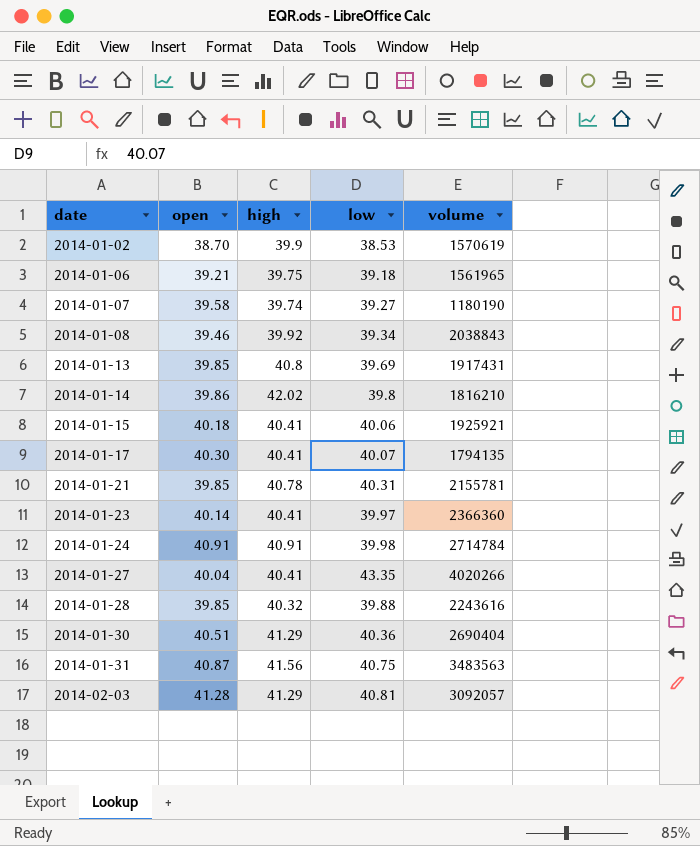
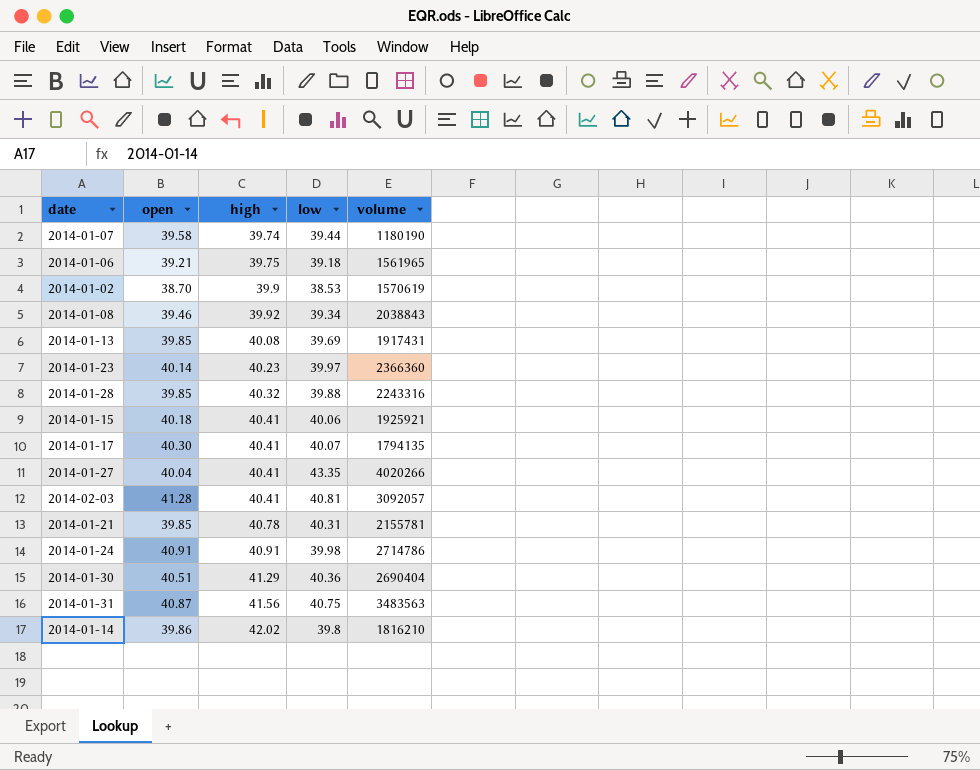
row order: date ascending -> high ascending
2014-01-07 | low: 39.27 -> 39.44
2014-01-13 | high: 40.8 -> 40.08
2014-01-23 | high: 40.41 -> 40.23
2014-01-28 | volume: 2243616 -> 2243316
2014-02-03 | high: 41.29 -> 40.41
2014-01-24 | volume: 2714784 -> 2714786

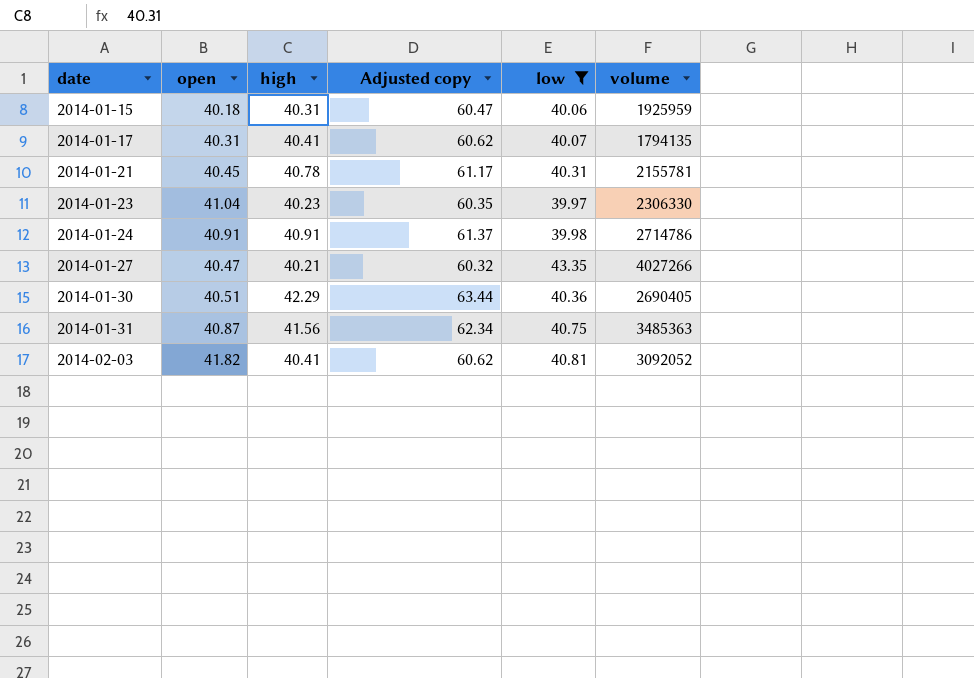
filter: none -> low >= 39.97
row order: high ascending -> date ascending
column Adjusted copy | formula: none -> [high] * 1.5
2014-01-15 | high: 40.41 -> 40.31
2014-01-15 | volume: 1925921 -> 1925959
2014-01-17 | open: 40.30 -> 40.31
2014-01-21 | open: 39.85 -> 40.45
2014-01-23 | open: 40.14 -> 41.04
2014-01-23 | volume: 2366360 -> 2306330
2014-01-27 | open: 40.04 -> 40.47
2014-01-27 | high: 40.41 -> 40.21
2014-01-27 | volume: 4020266 -> 4027266
2014-01-30 | high: 41.29 -> 42.29
2014-01-30 | volume: 2690404 -> 2690405
2014-01-31 | volume: 3483563 -> 3485363
2014-02-03 | open: 41.28 -> 41.82
2014-02-03 | volume: 3092057 -> 3092052

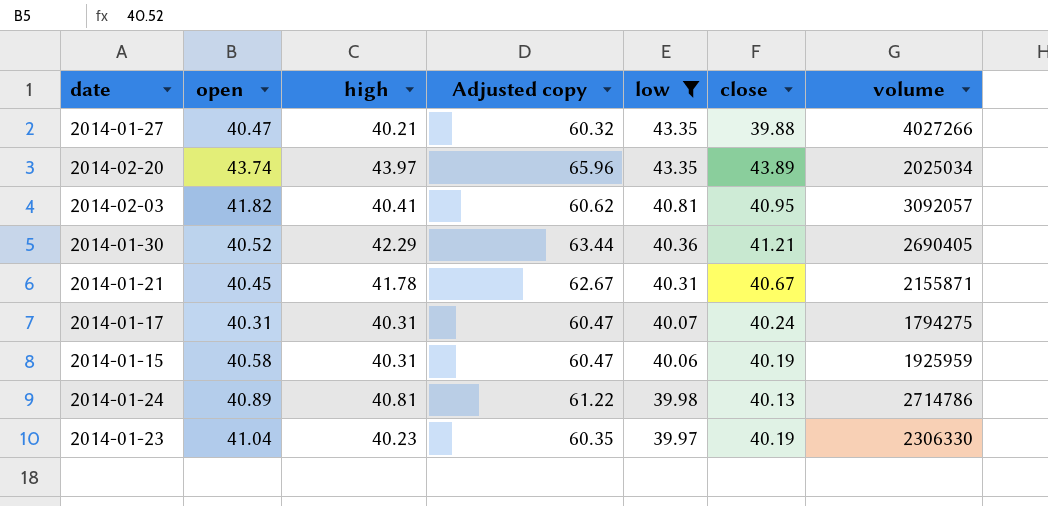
row order: date ascending -> low descending
column close | position: none -> 6
row 2014-01-31: 40.87 | 41.56 | 62.34 | 40.75 | 3485363 -> none
row 2014-02-20: none -> 43.74 | 43.97 | 65.96 | 43.35 | 43.89 | 2025034
2014-02-03 | volume: 3092052 -> 3092057
2014-01-30 | open: 40.51 -> 40.52
2014-01-21 | high: 40.78 -> 41.78
2014-01-21 | Adjusted copy: 61.17 -> 62.67
2014-01-21 | volume: 2155781 -> 2155871
2014-01-17 | high: 40.41 -> 40.31
2014-01-17 | Adjusted copy: 60.62 -> 60.47
2014-01-17 | volume: 1794135 -> 1794275
2014-01-15 | open: 40.18 -> 40.58
2014-01-24 | open: 40.91 -> 40.89
2014-01-24 | high: 40.91 -> 40.81
2014-01-24 | Adjusted copy: 61.37 -> 61.22

